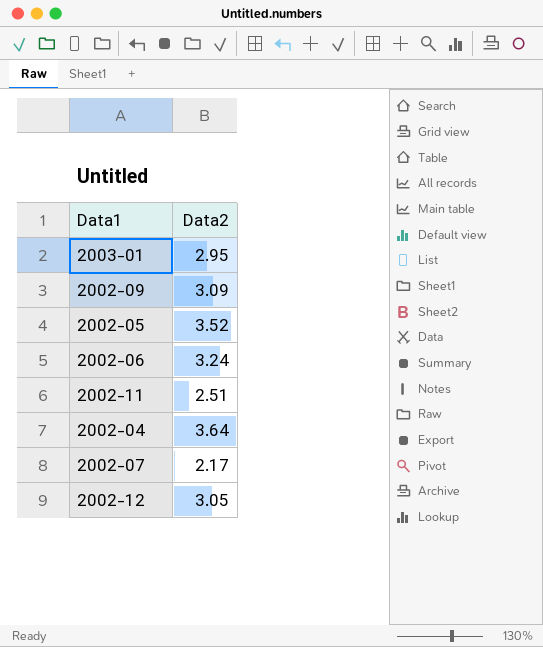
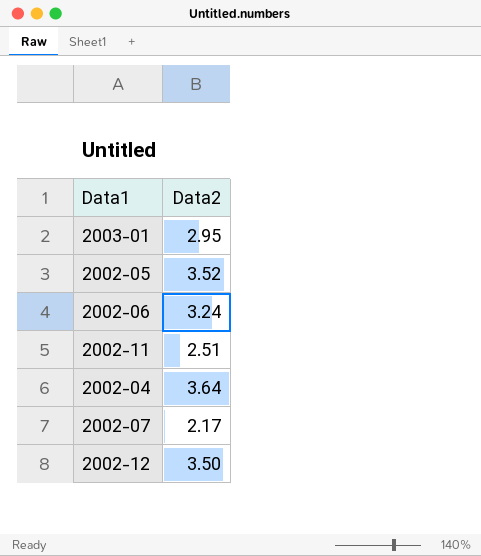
row 2002-09: 3.09 -> none
2002-12 | Data2: 3.05 -> 3.50

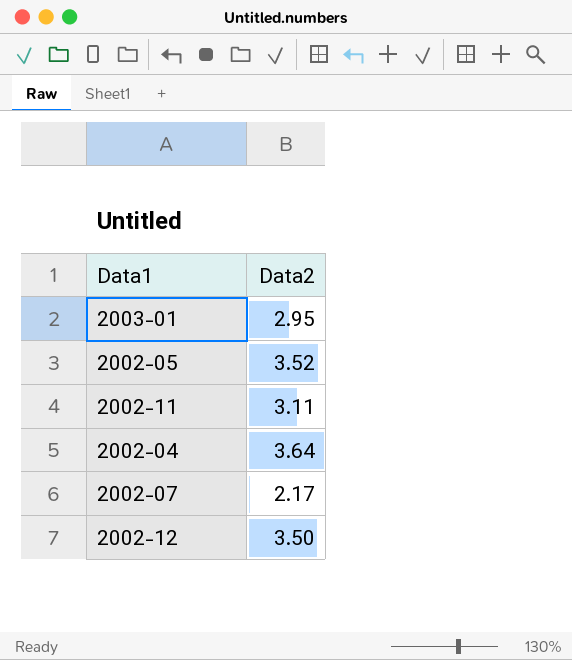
row 2002-06: 3.24 -> none
2002-11 | Data2: 2.51 -> 3.11

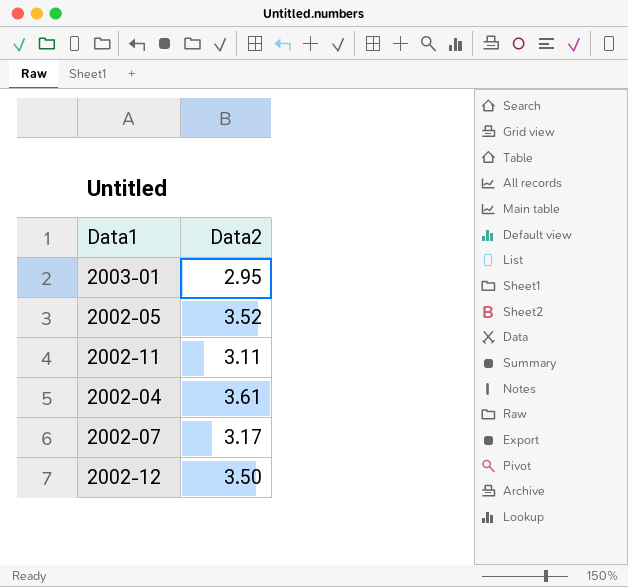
2002-04 | Data2: 3.64 -> 3.61
2002-07 | Data2: 2.17 -> 3.17

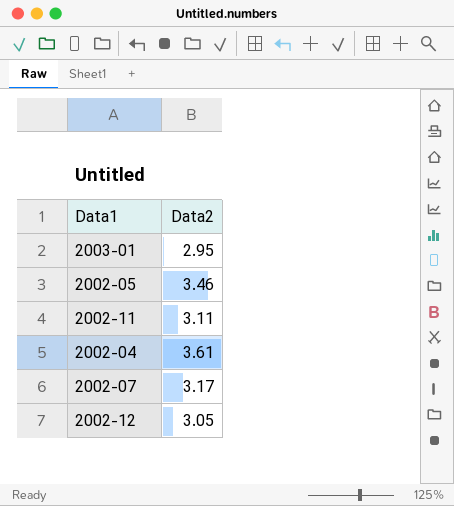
2002-05 | Data2: 3.52 -> 3.46
2002-12 | Data2: 3.50 -> 3.05

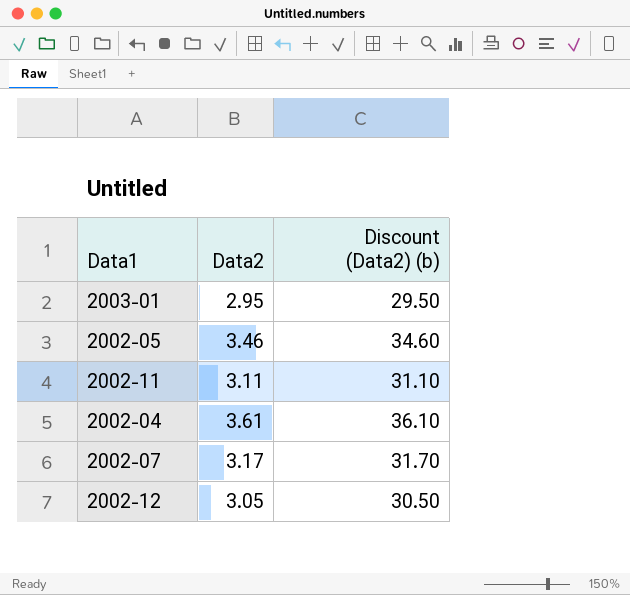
column Discount (Data2) (b) | formula: none -> [Data2] * 10

